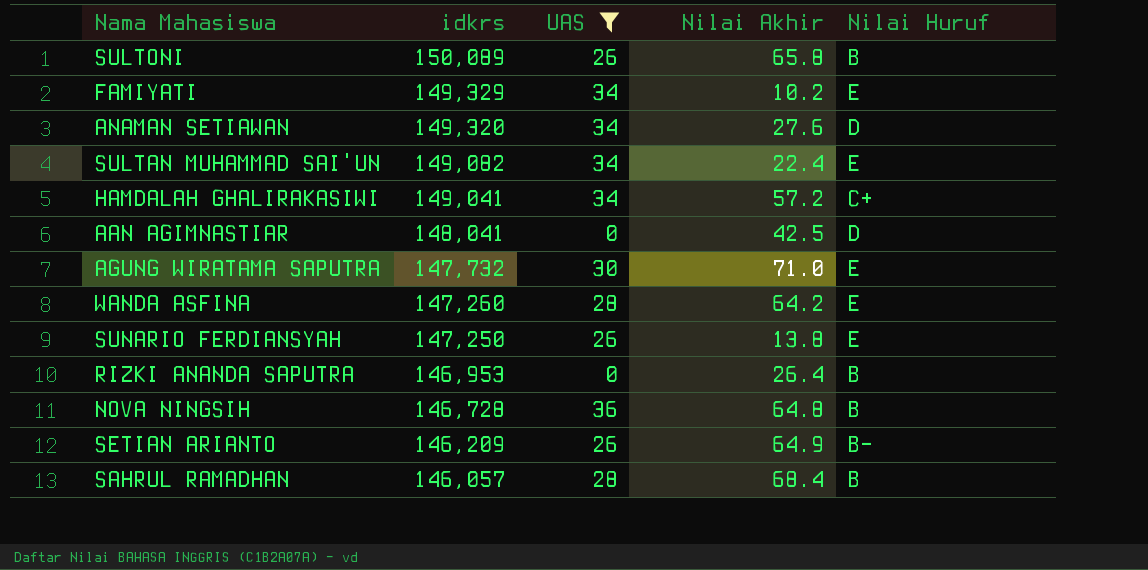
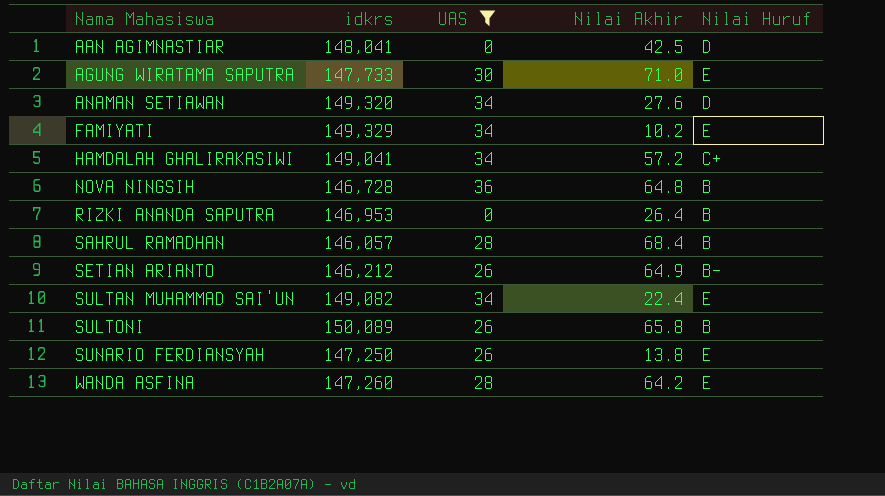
row order: idkrs descending -> Nama Mahasiswa ascending
AGUNG WIRATAMA SAPUTRA | idkrs: 147,732 -> 147,733
SETIAN ARIANTO | idkrs: 146,209 -> 146,212

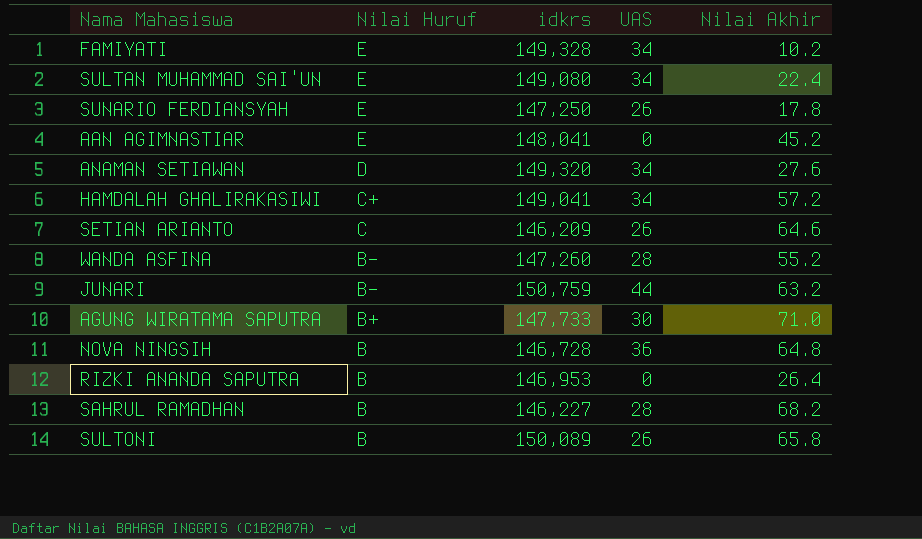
filter: UAS != 44 -> none
row order: Nama Mahasiswa ascending -> Nilai Huruf descending
column Nilai Huruf | position: 5 -> 2
FAMIYATI | idkrs: 149,329 -> 149,328
SULTAN MUHAMMAD SAI'UN | idkrs: 149,082 -> 149,080
SUNARIO FERDIANSYAH | Nilai Akhir: 13.8 -> 17.8
AAN AGIMNASTIAR | Nilai Huruf: D -> E
AAN AGIMNASTIAR | Nilai Akhir: 42.5 -> 45.2
SETIAN ARIANTO | Nilai Huruf: B- -> C
SETIAN ARIANTO | idkrs: 146,212 -> 146,209
SETIAN ARIANTO | Nilai Akhir: 64.9 -> 64.6
WANDA ASFINA | Nilai Huruf: E -> B-
WANDA ASFINA | Nilai Akhir: 64.2 -> 55.2
AGUNG WIRATAMA SAPUTRA | Nilai Huruf: E -> B+
SAHRUL RAMADHAN | idkrs: 146,057 -> 146,227
SAHRUL RAMADHAN | Nilai Akhir: 68.4 -> 68.2

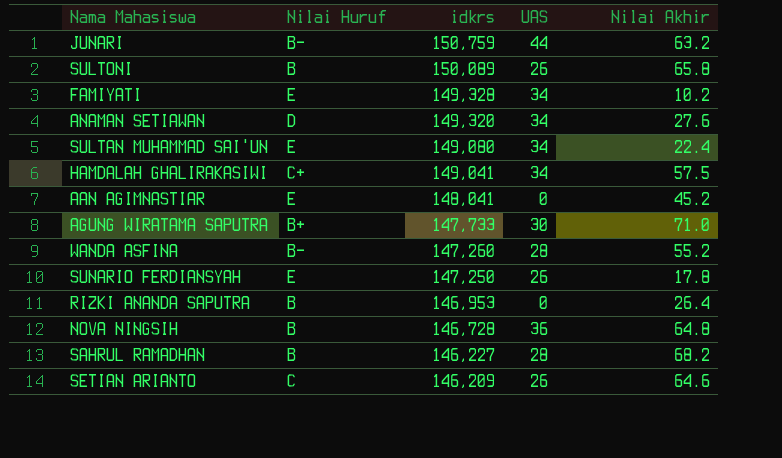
row order: Nilai Huruf descending -> idkrs descending
HAMDALAH GHALIRAKASIWI | Nilai Akhir: 57.2 -> 57.5

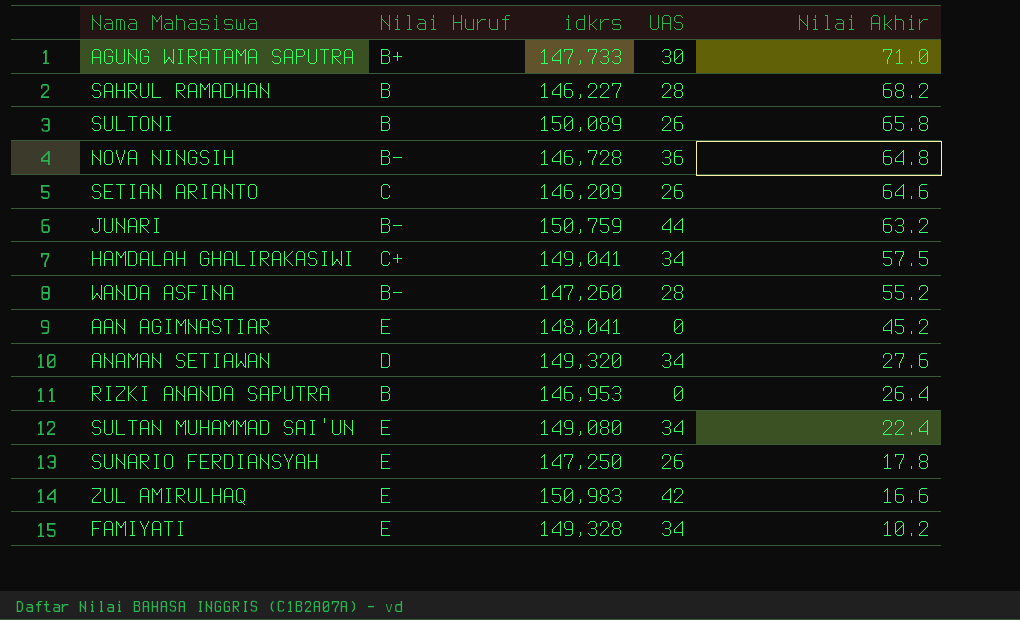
row order: idkrs descending -> Nilai Akhir descending
NOVA NINGSIH | Nilai Huruf: B -> B-
row ZUL AMIRULHAQ: none -> E | 150,983 | 42 | 16.6

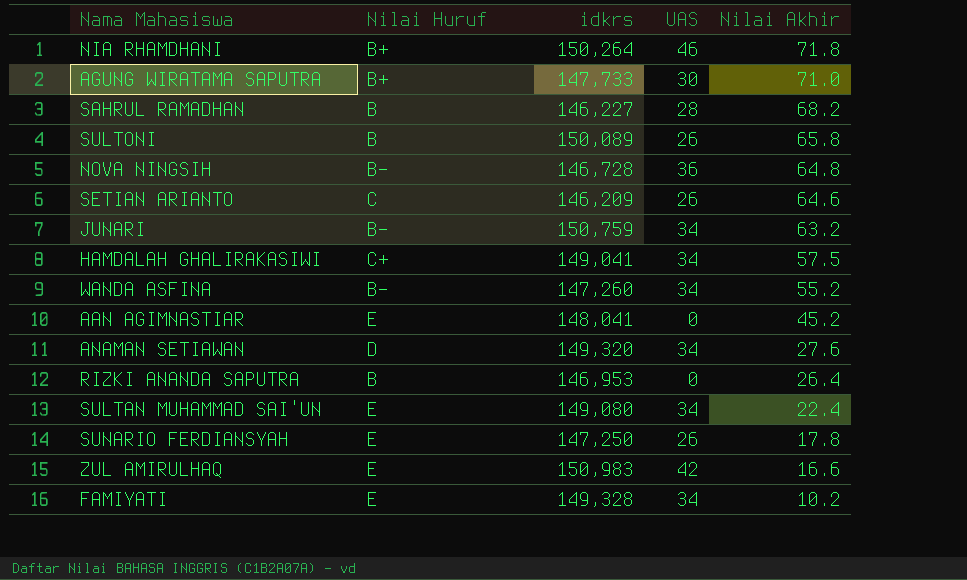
row NIA RHAMDHANI: none -> B+ | 150,264 | 46 | 71.8
JUNARI | UAS: 44 -> 34
WANDA ASFINA | UAS: 28 -> 34

